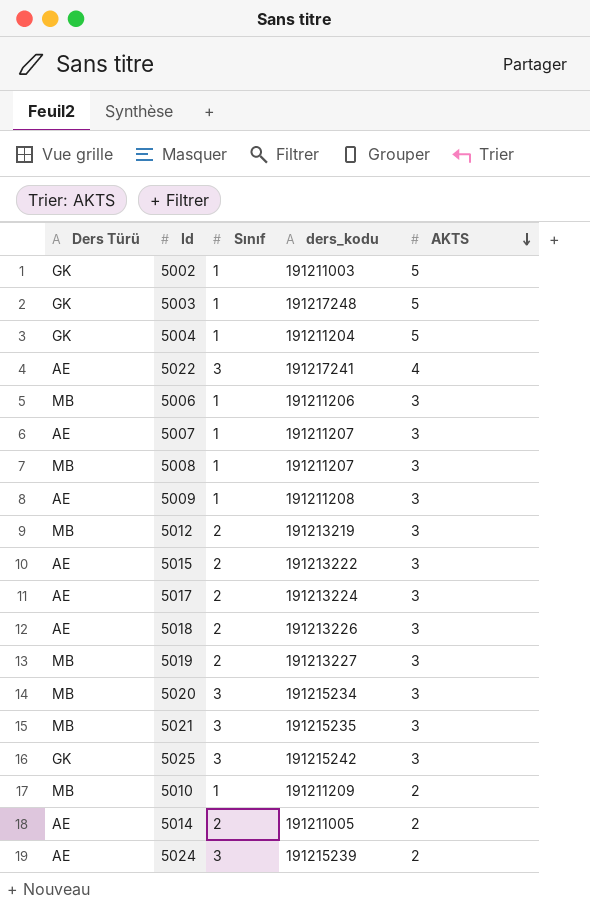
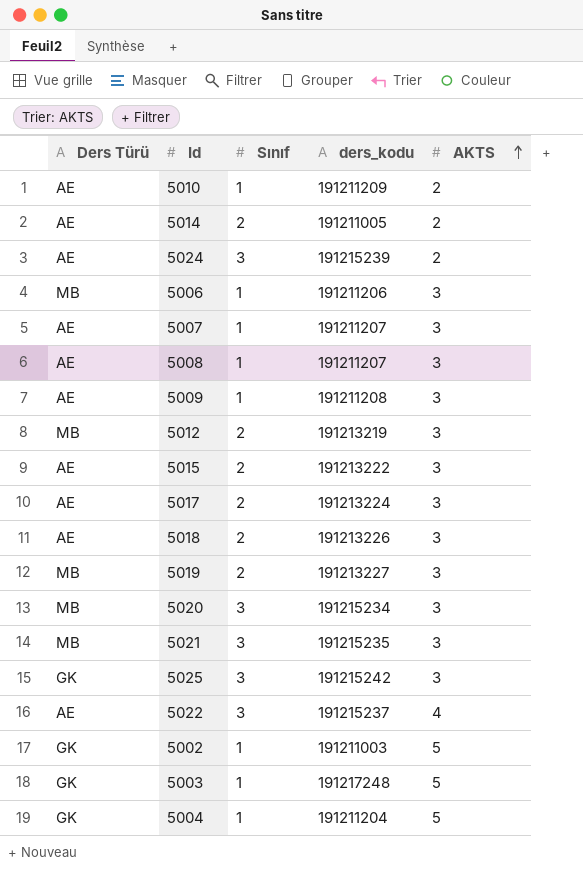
row order: AKTS descending -> AKTS ascending
5010 | Ders Türü: MB -> AE
5008 | Ders Türü: MB -> AE
5022 | ders_kodu: 191217241 -> 191215237

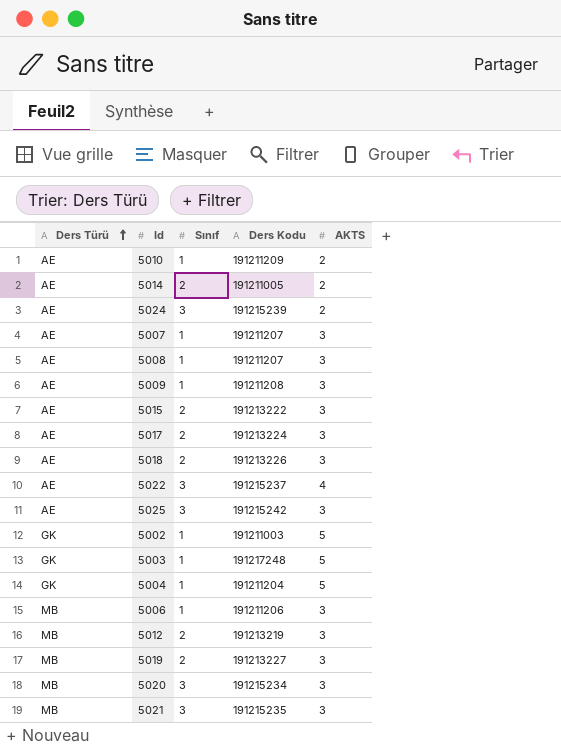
row order: AKTS ascending -> Ders Türü ascending
column name: ders_kodu -> Ders Kodu
5025 | Ders Türü: GK -> AE

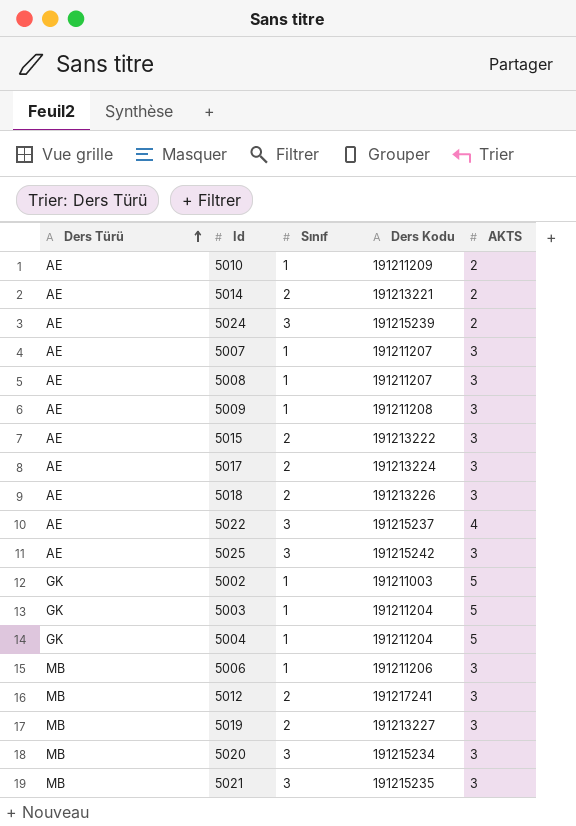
5014 | Ders Kodu: 191211005 -> 191213221
5003 | Ders Kodu: 191217248 -> 191211204
5012 | Ders Kodu: 191213219 -> 191217241

